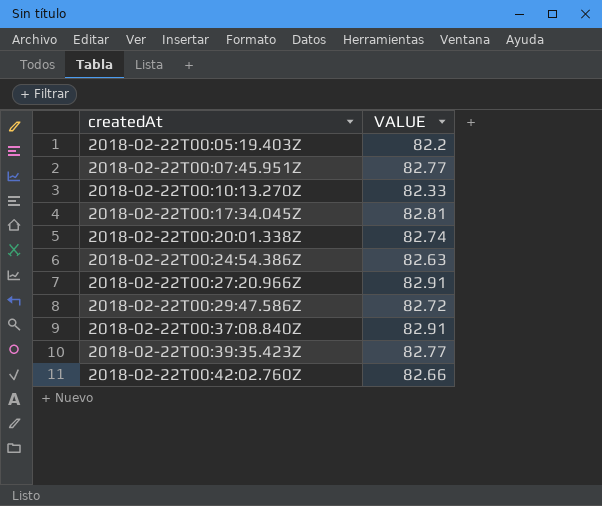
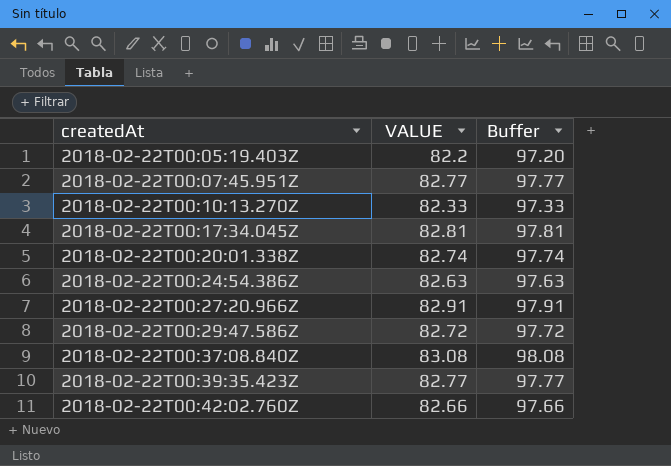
column Buffer | formula: none -> [VALUE] + 15
2018-02-22T00:37:08.840Z | VALUE: 82.91 -> 83.08

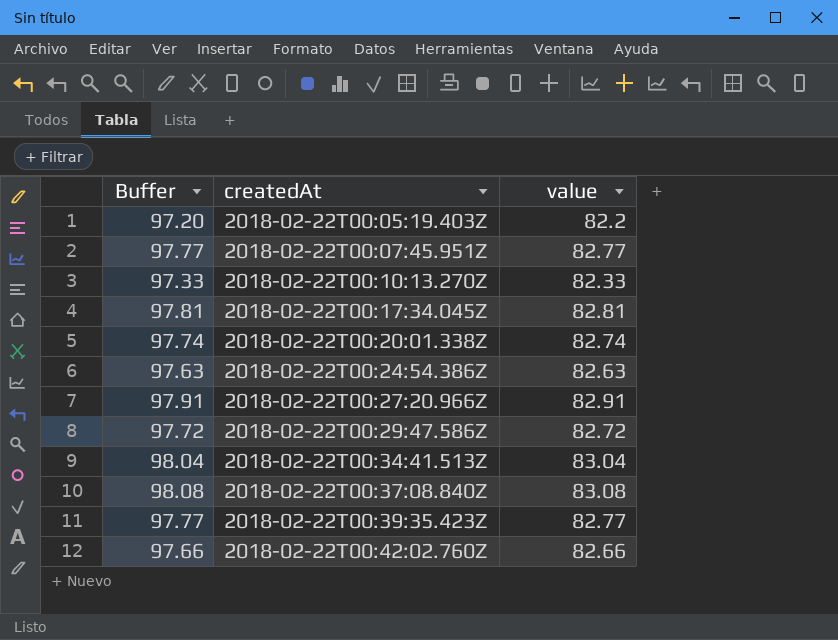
column Buffer | position: 3 -> 1
column name: VALUE -> value
row 2018-02-22T00:34:41.513Z: none -> 98.04 | 83.04

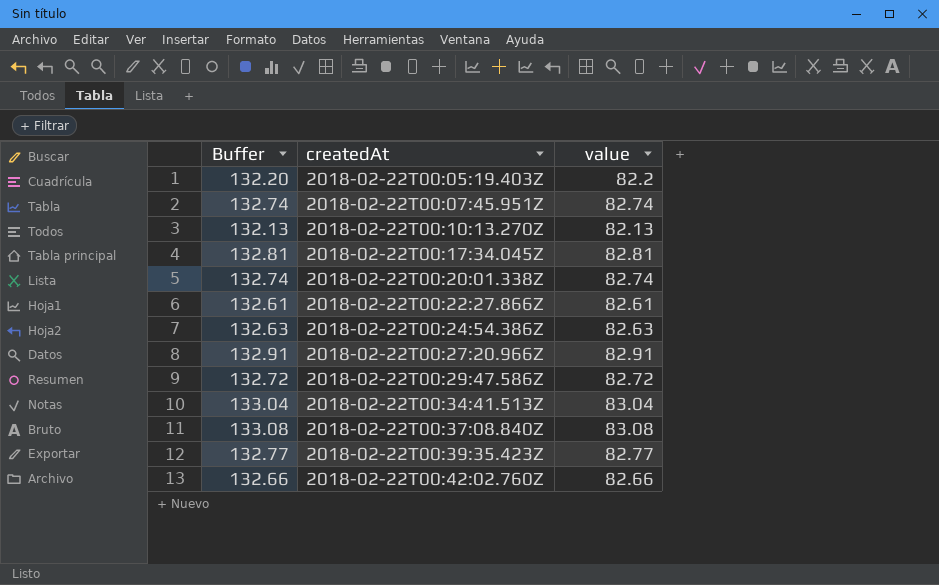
column Buffer | formula: [value] + 15 -> [value] + 50
2018-02-22T00:07:45.951Z | value: 82.77 -> 82.74
2018-02-22T00:10:13.270Z | value: 82.33 -> 82.13
row 2018-02-22T00:22:27.866Z: none -> 132.61 | 82.61

